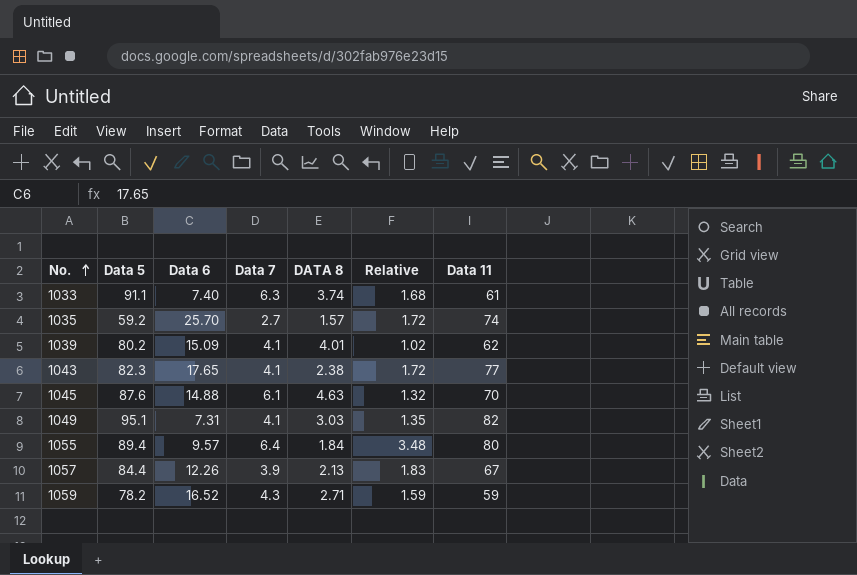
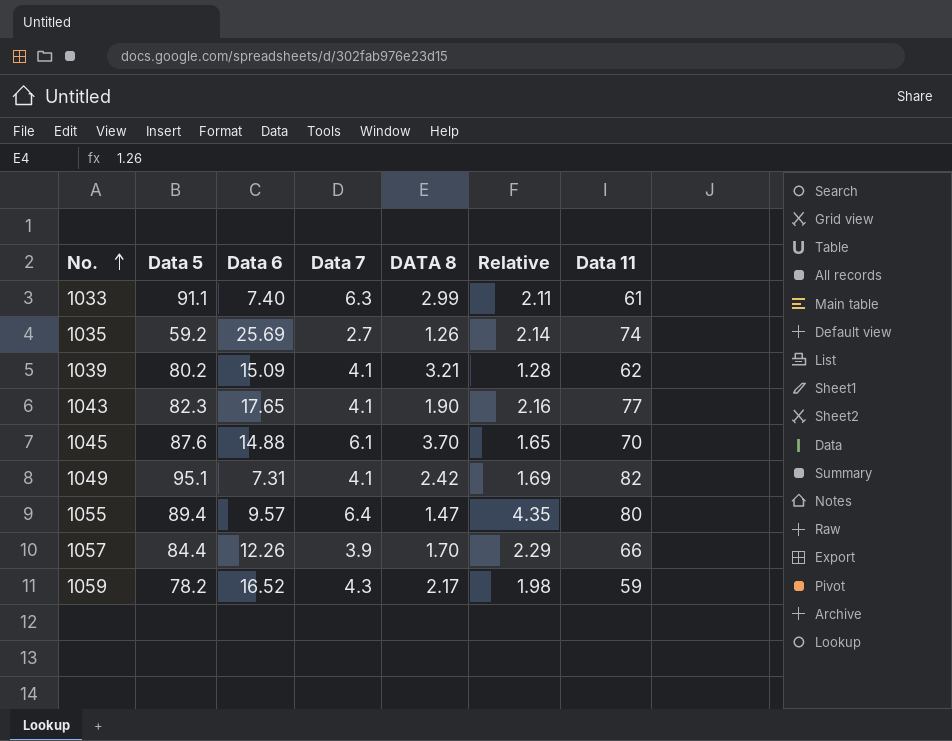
1033 | DATA 8: 3.74 -> 2.99
1033 | Relative: 1.68 -> 2.11
1035 | Data 6: 25.70 -> 25.69
1035 | DATA 8: 1.57 -> 1.26
1035 | Relative: 1.72 -> 2.14
1039 | DATA 8: 4.01 -> 3.21
1039 | Relative: 1.02 -> 1.28
1043 | DATA 8: 2.38 -> 1.90
1043 | Relative: 1.72 -> 2.16
1045 | DATA 8: 4.63 -> 3.70
1045 | Relative: 1.32 -> 1.65
1049 | DATA 8: 3.03 -> 2.42
1049 | Relative: 1.35 -> 1.69
1055 | DATA 8: 1.84 -> 1.47
1055 | Relative: 3.48 -> 4.35
1057 | DATA 8: 2.13 -> 1.70
1057 | Relative: 1.83 -> 2.29
1057 | Data 11: 67 -> 66
1059 | DATA 8: 2.71 -> 2.17
1059 | Relative: 1.59 -> 1.98

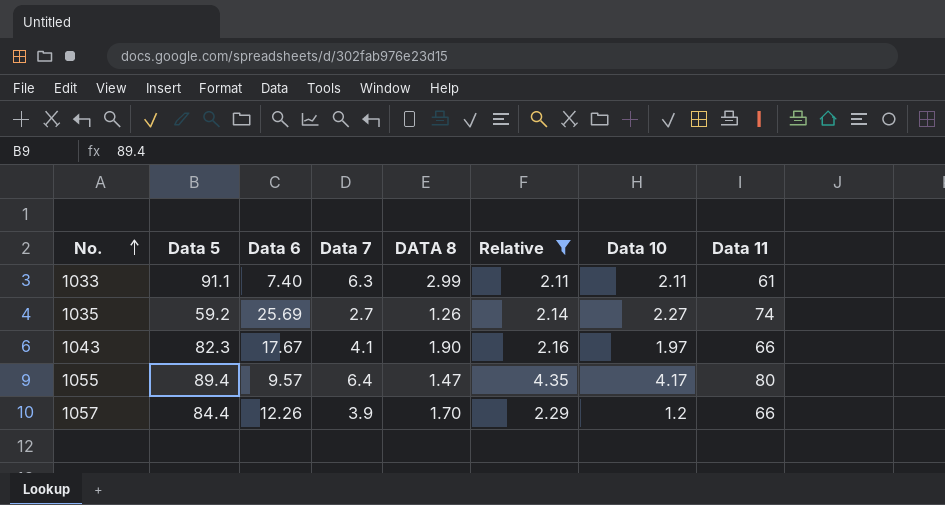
filter: none -> Relative >= 2.11
column Data 10 | position: none -> 7
1043 | Data 6: 17.65 -> 17.67
1043 | Data 11: 77 -> 66

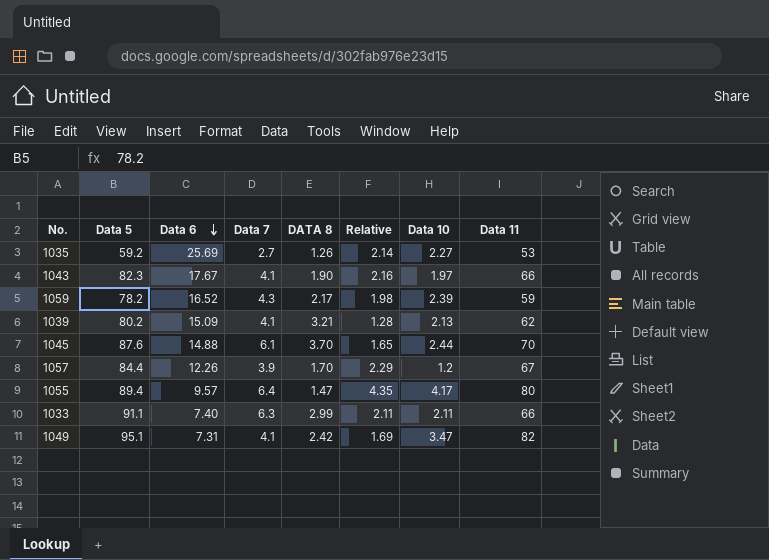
filter: Relative >= 2.11 -> none
row order: No. ascending -> Data 6 descending
1035 | Data 11: 74 -> 53
1057 | Data 11: 66 -> 67
1033 | Data 11: 61 -> 66

